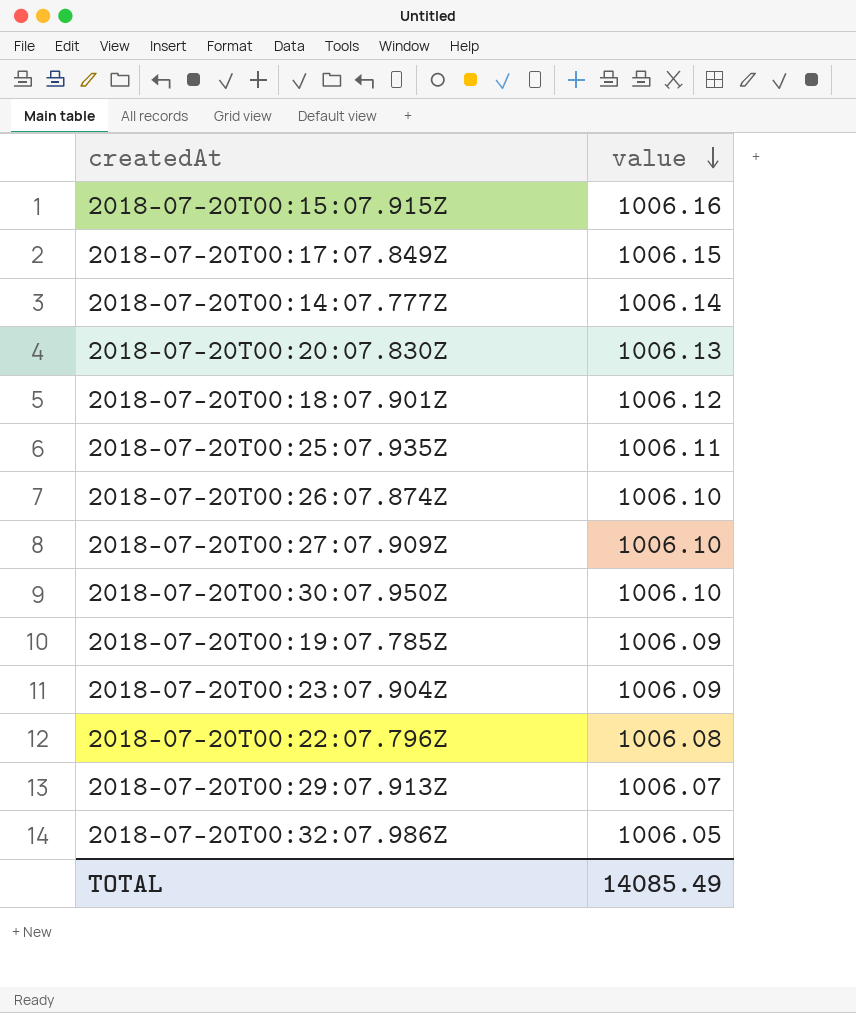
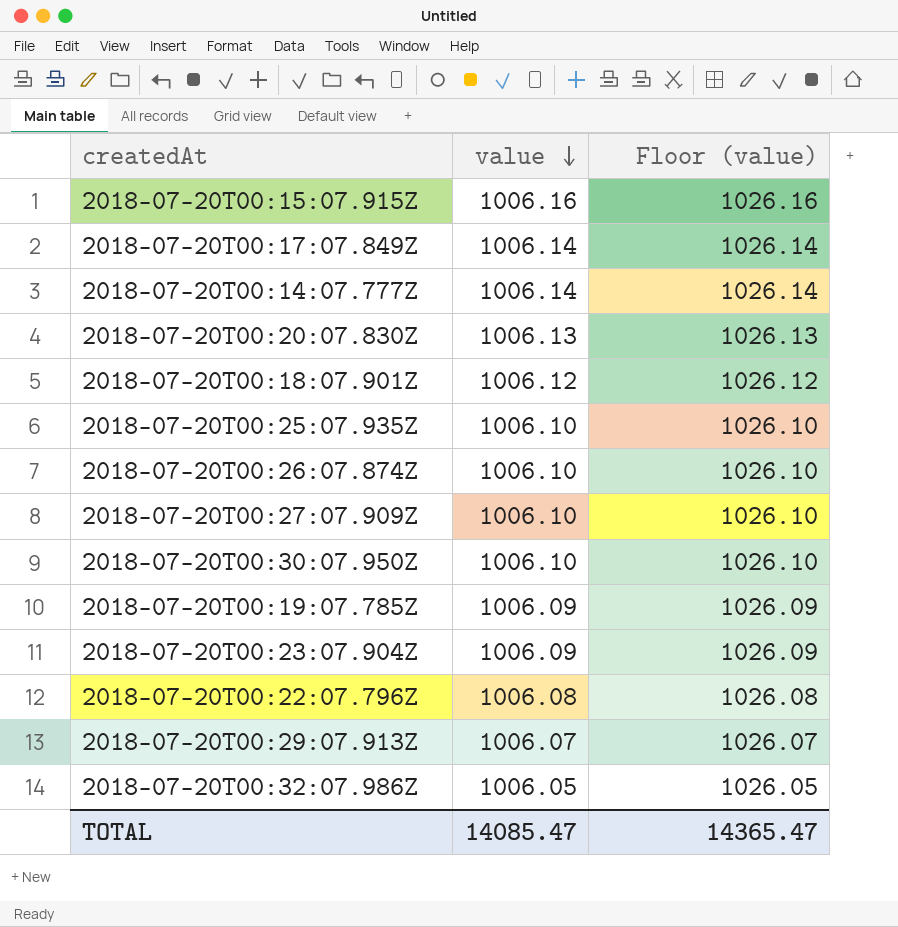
column Floor (value) | formula: none -> [value] + 20
2018-07-20T00:17:07.849Z | value: 1006.15 -> 1006.14
2018-07-20T00:25:07.935Z | value: 1006.11 -> 1006.10
TOTAL | value: 14085.49 -> 14085.47

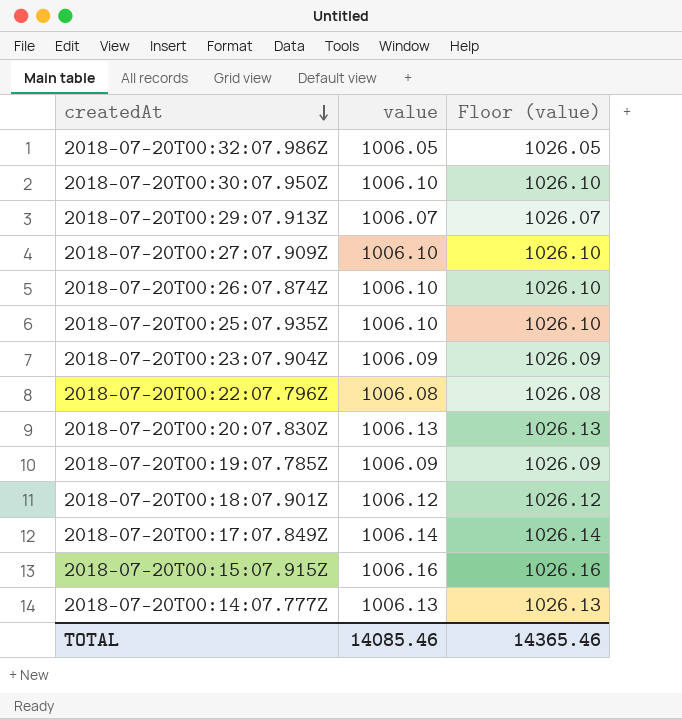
row order: value descending -> createdAt descending
2018-07-20T00:14:07.777Z | value: 1006.14 -> 1006.13
2018-07-20T00:14:07.777Z | Floor (value): 1026.14 -> 1026.13
TOTAL | value: 14085.47 -> 14085.46
TOTAL | Floor (value): 14365.47 -> 14365.46

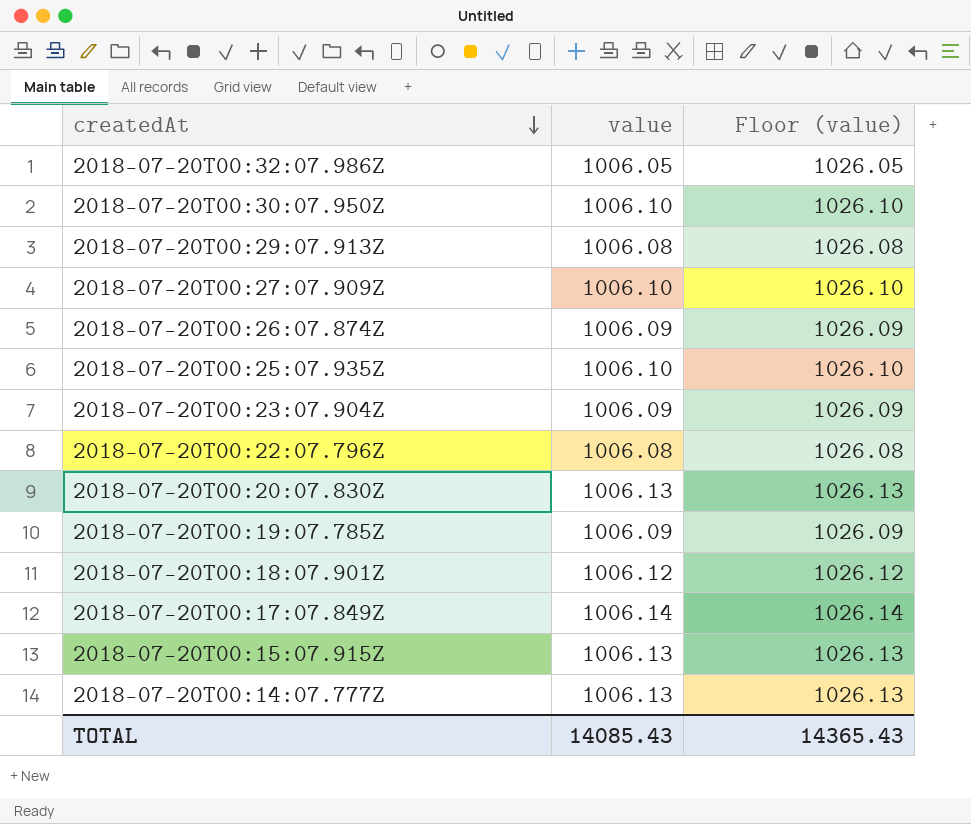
2018-07-20T00:29:07.913Z | value: 1006.07 -> 1006.08
2018-07-20T00:29:07.913Z | Floor (value): 1026.07 -> 1026.08
2018-07-20T00:26:07.874Z | value: 1006.10 -> 1006.09
2018-07-20T00:26:07.874Z | Floor (value): 1026.10 -> 1026.09
2018-07-20T00:15:07.915Z | value: 1006.16 -> 1006.13
2018-07-20T00:15:07.915Z | Floor (value): 1026.16 -> 1026.13
TOTAL | value: 14085.46 -> 14085.43
TOTAL | Floor (value): 14365.46 -> 14365.43

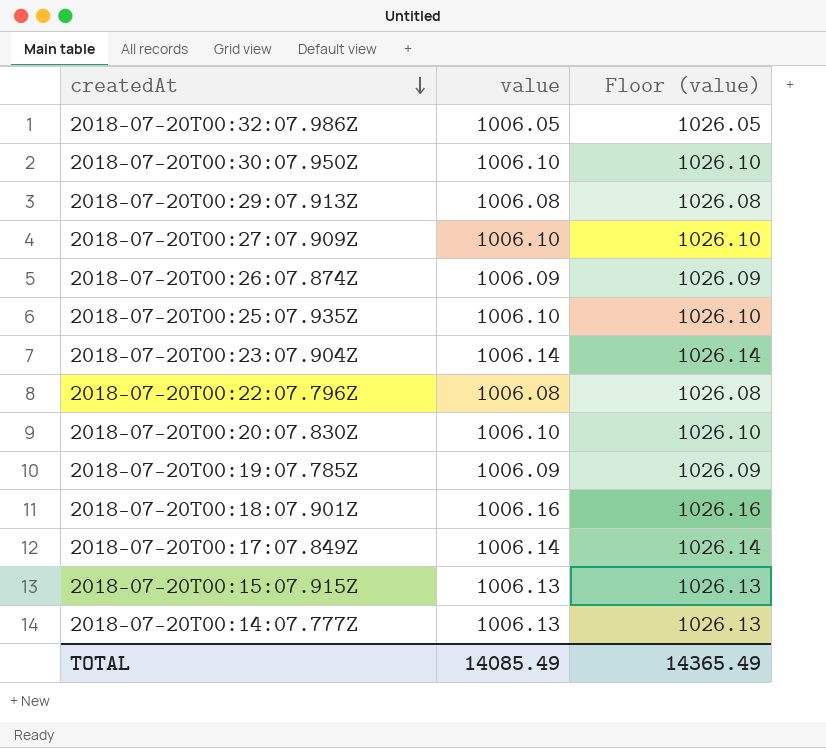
2018-07-20T00:23:07.904Z | value: 1006.09 -> 1006.14
2018-07-20T00:23:07.904Z | Floor (value): 1026.09 -> 1026.14
2018-07-20T00:20:07.830Z | value: 1006.13 -> 1006.10
2018-07-20T00:20:07.830Z | Floor (value): 1026.13 -> 1026.10
2018-07-20T00:18:07.901Z | value: 1006.12 -> 1006.16
2018-07-20T00:18:07.901Z | Floor (value): 1026.12 -> 1026.16
TOTAL | value: 14085.43 -> 14085.49
TOTAL | Floor (value): 14365.43 -> 14365.49

